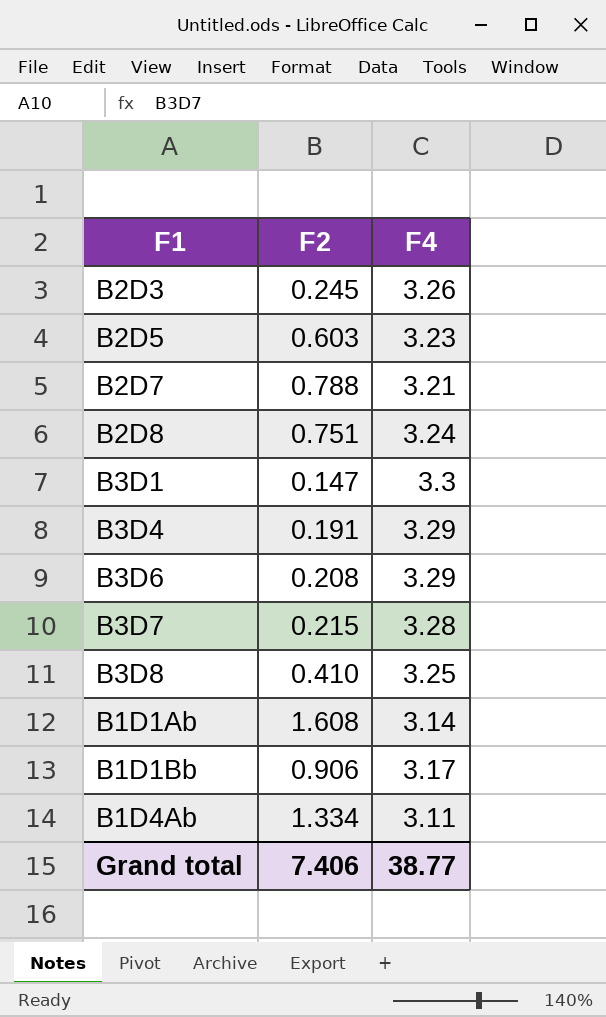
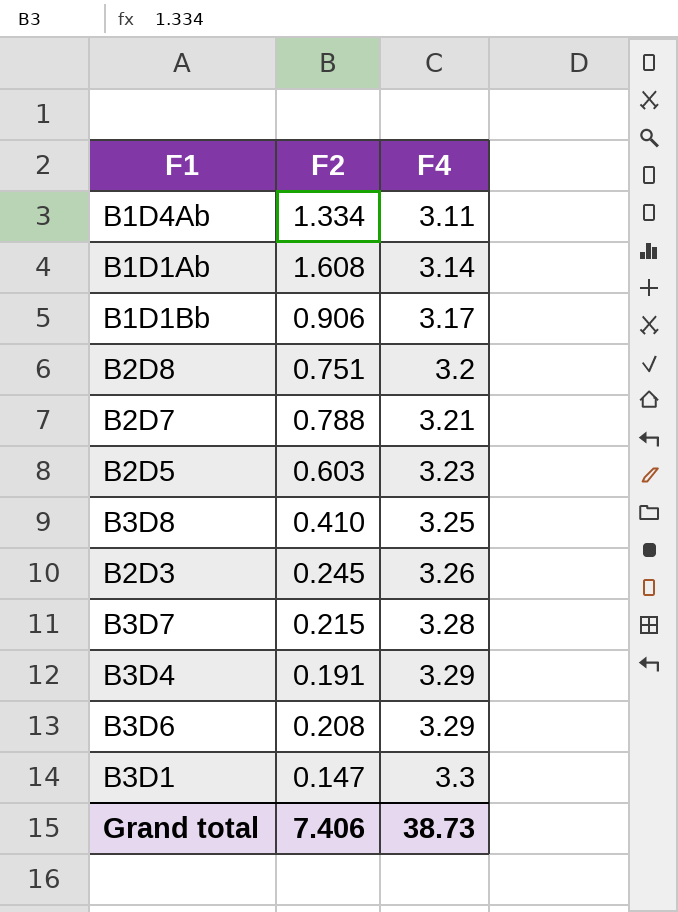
row order: none -> F4 ascending
B2D8 | F4: 3.24 -> 3.2
Grand total | F4: 38.77 -> 38.73

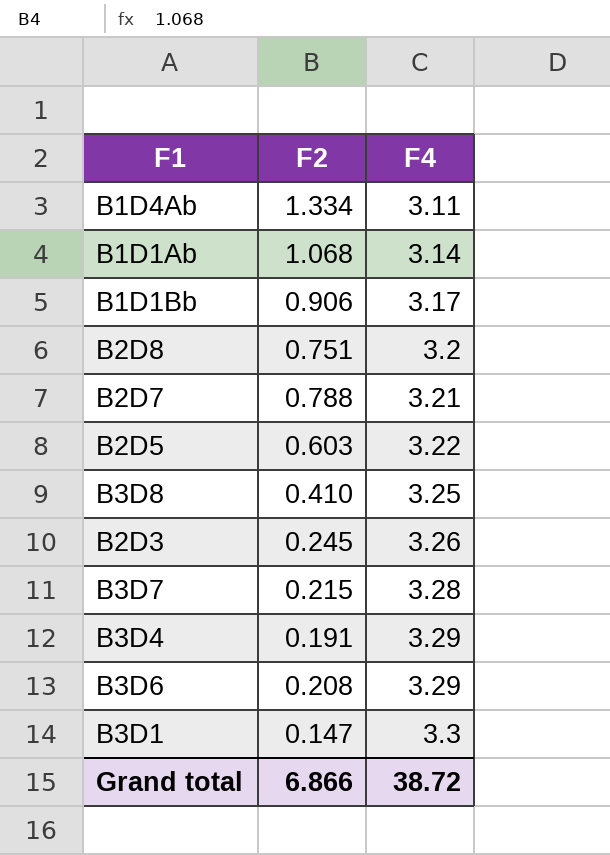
B1D1Ab | F2: 1.608 -> 1.068
B2D5 | F4: 3.23 -> 3.22
Grand total | F2: 7.406 -> 6.866
Grand total | F4: 38.73 -> 38.72

